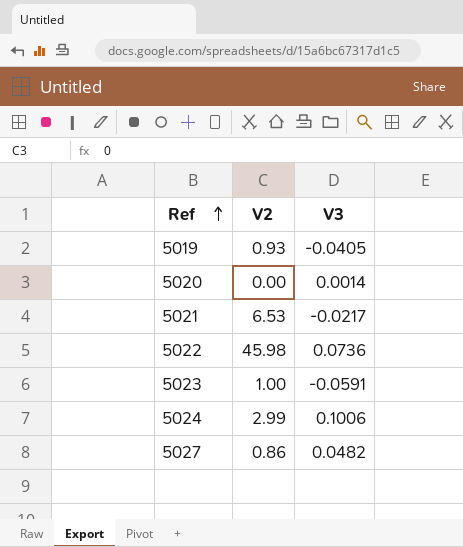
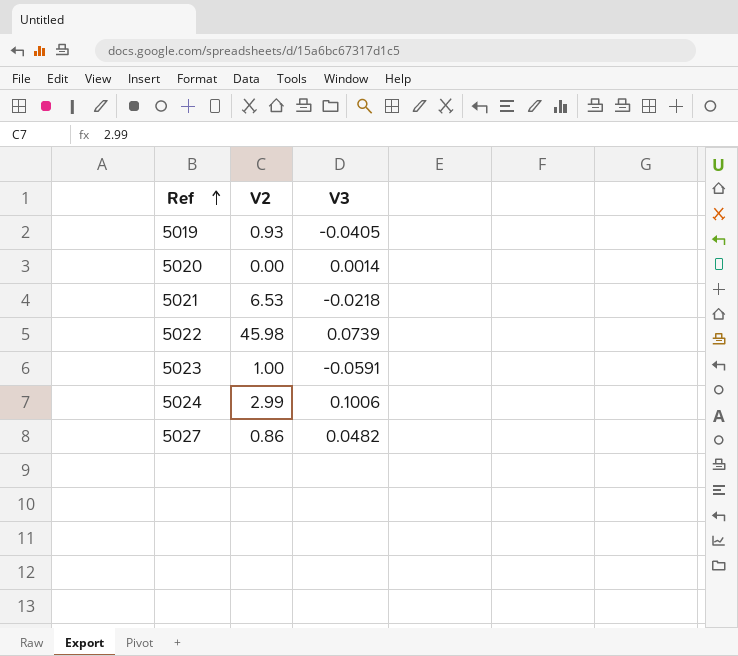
5021 | V3: -0.0217 -> -0.0218
5022 | V3: 0.0736 -> 0.0739

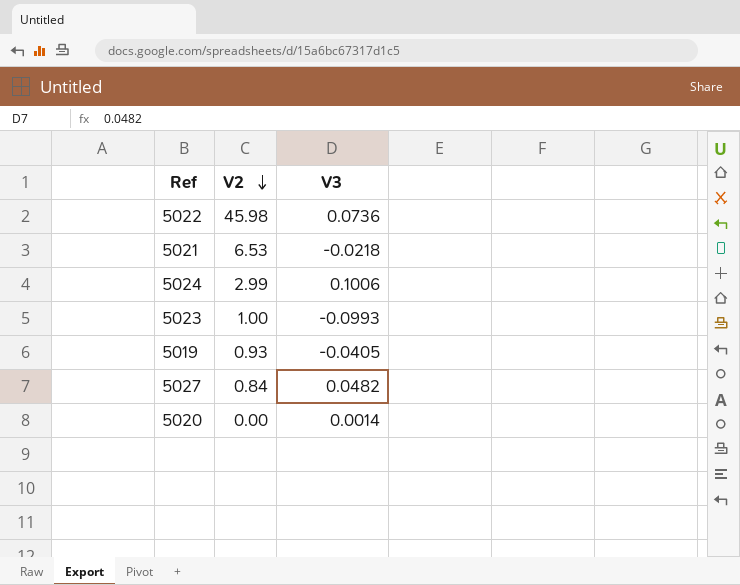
row order: Ref ascending -> V2 descending
5022 | V3: 0.0739 -> 0.0736
5023 | V3: -0.0591 -> -0.0993
5027 | V2: 0.86 -> 0.84

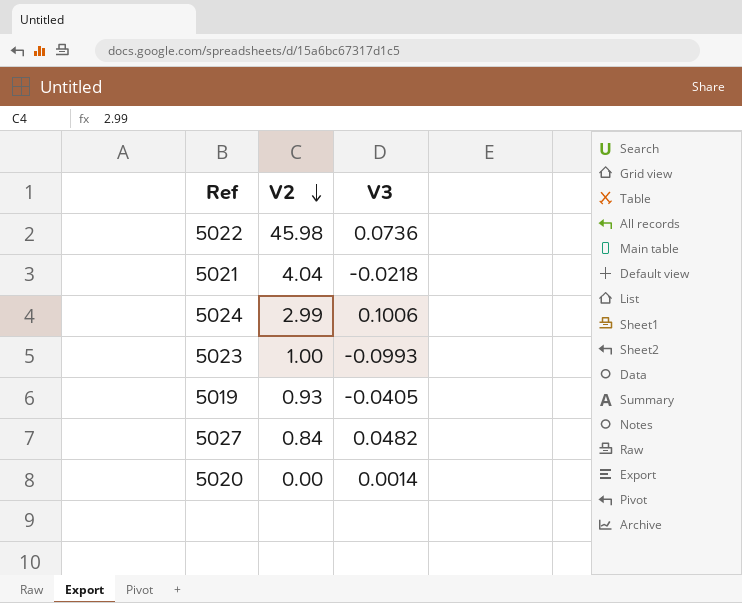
5021 | V2: 6.53 -> 4.04

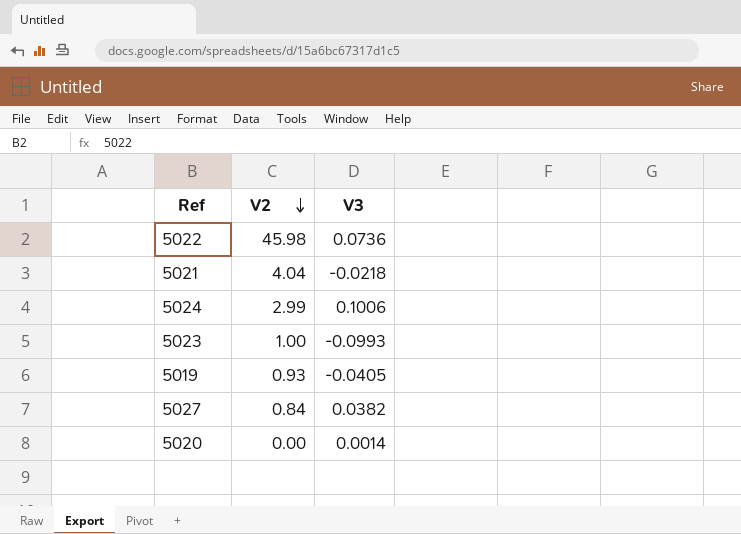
5027 | V3: 0.0482 -> 0.0382

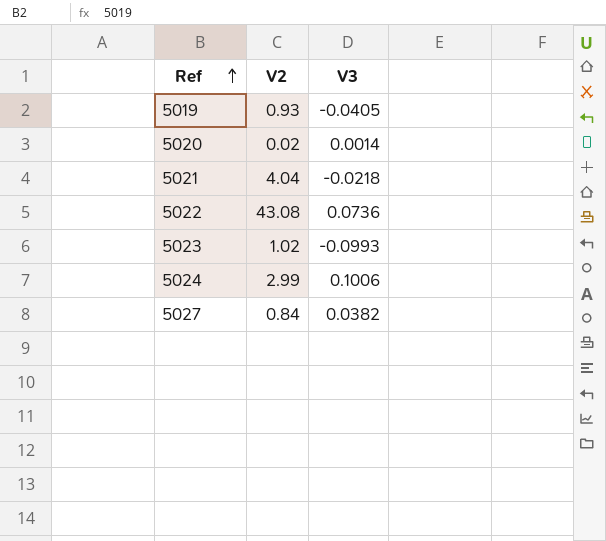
row order: V2 descending -> Ref ascending
5020 | V2: 0.00 -> 0.02
5022 | V2: 45.98 -> 43.08
5023 | V2: 1.00 -> 1.02

